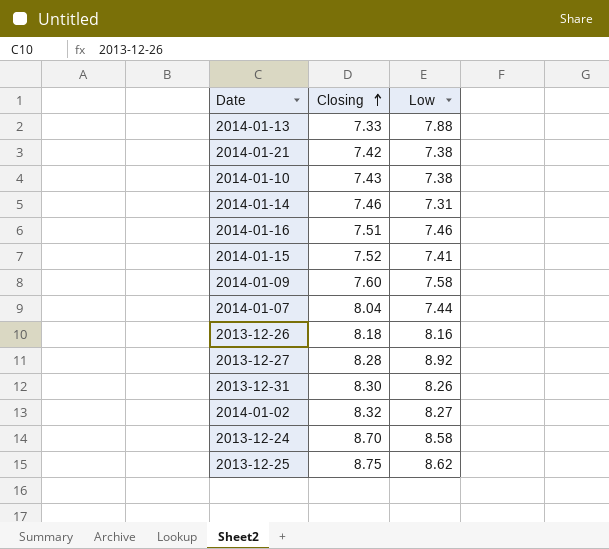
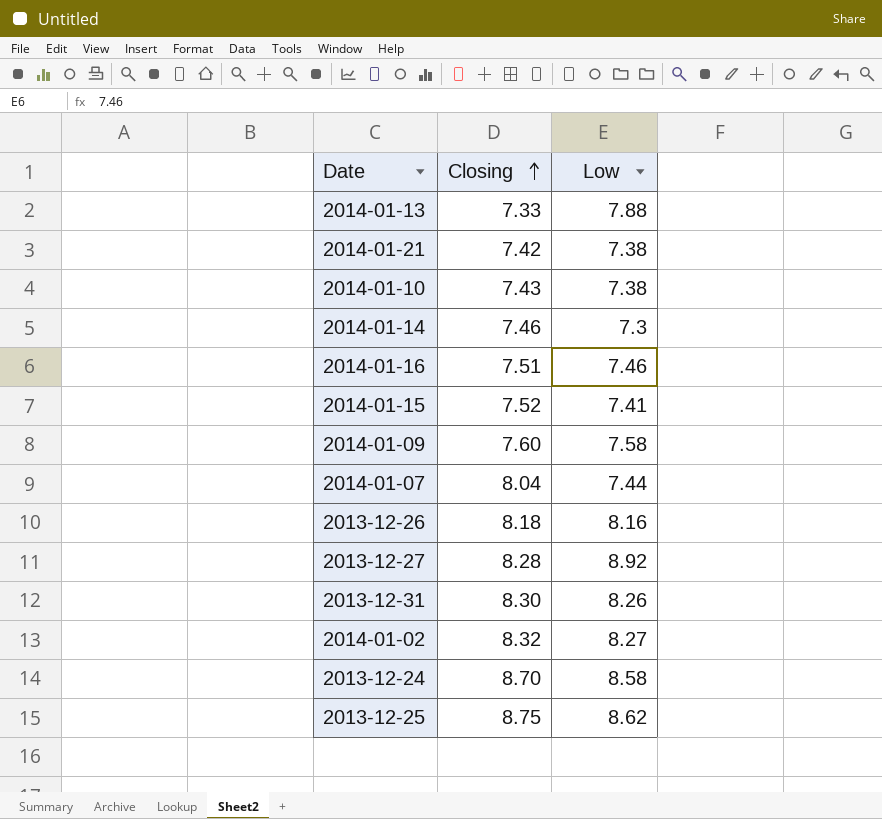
2014-01-14 | Low: 7.31 -> 7.3

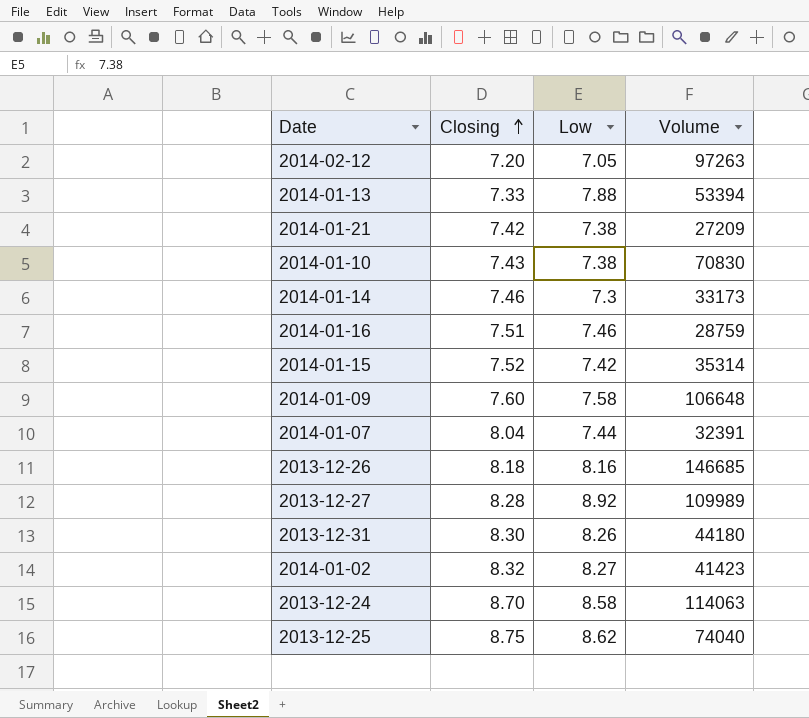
column Volume | position: none -> 4
row 2014-02-12: none -> 7.20 | 7.05 | 97263
2014-01-15 | Low: 7.41 -> 7.42

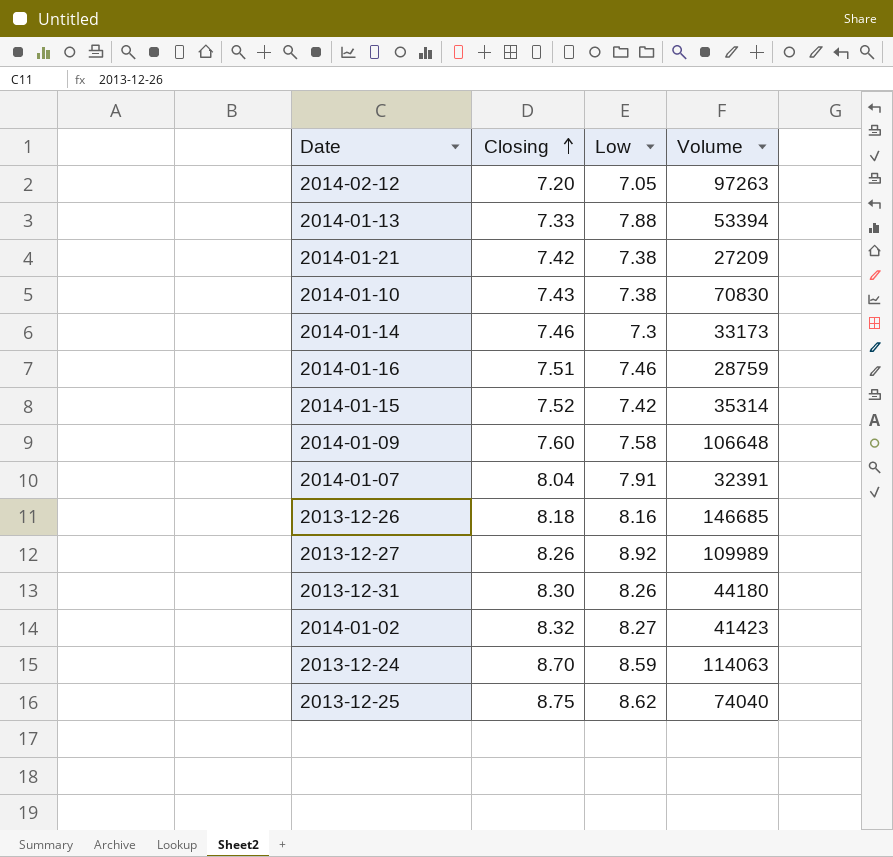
2014-01-07 | Low: 7.44 -> 7.91
2013-12-27 | Closing: 8.28 -> 8.26
2013-12-24 | Low: 8.58 -> 8.59

